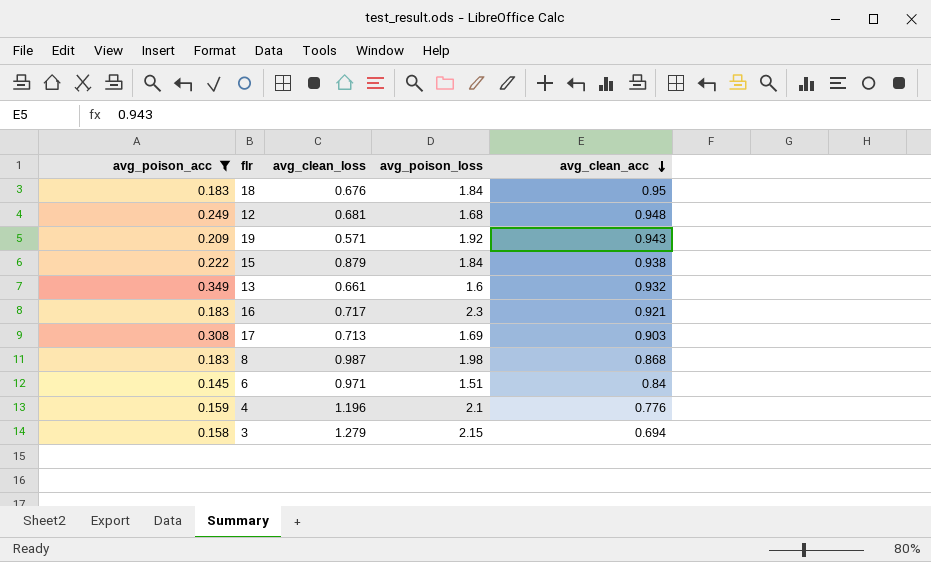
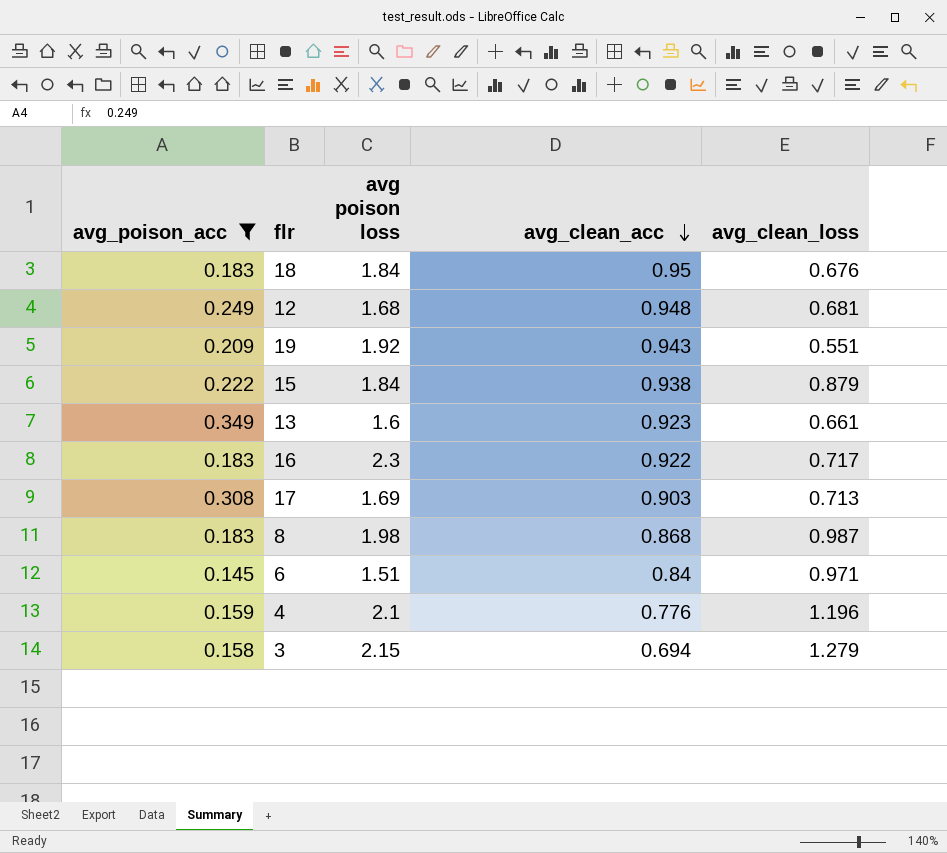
column name: avg_poison_loss -> avg poison loss
column avg_clean_loss | position: 3 -> 5
19 | avg_clean_loss: 0.571 -> 0.551
13 | avg_clean_acc: 0.932 -> 0.923
16 | avg_clean_acc: 0.921 -> 0.922

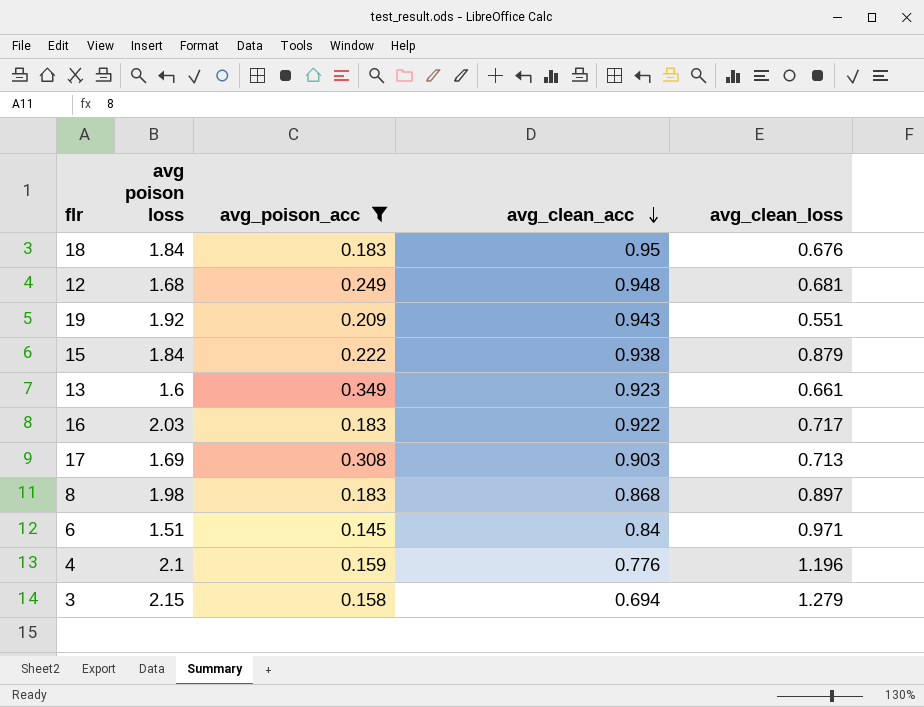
column avg_poison_acc | position: 1 -> 3
16 | avg poison loss: 2.3 -> 2.03
8 | avg_clean_loss: 0.987 -> 0.897

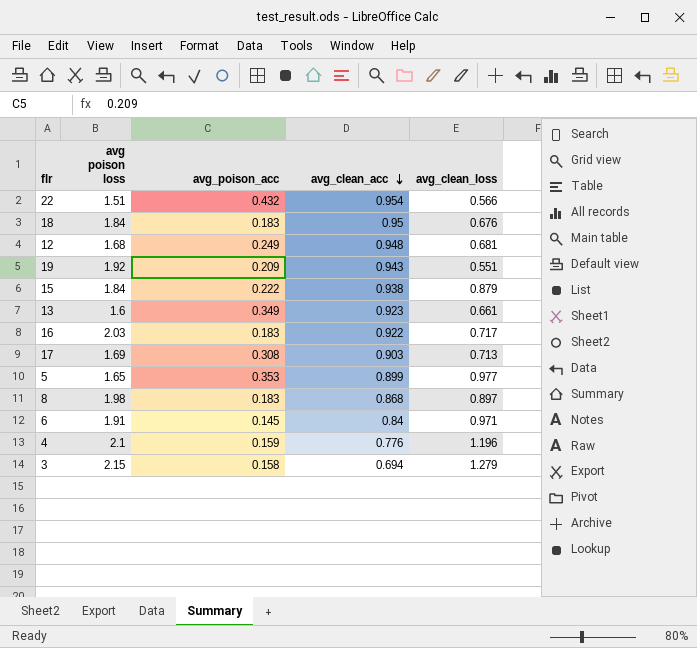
filter: avg_poison_acc <= 0.349 -> none
6 | avg poison loss: 1.51 -> 1.91

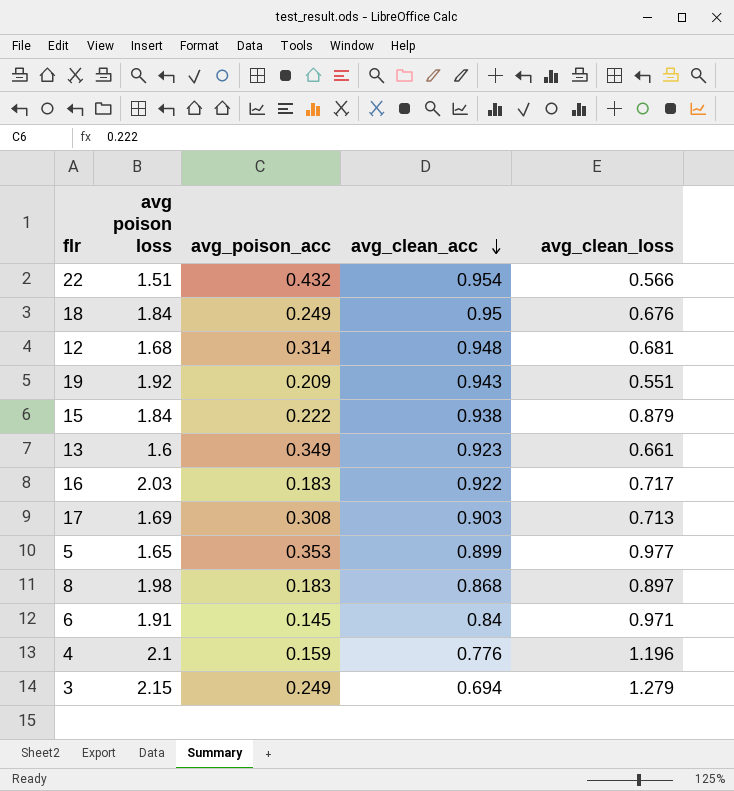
18 | avg_poison_acc: 0.183 -> 0.249
12 | avg_poison_acc: 0.249 -> 0.314
3 | avg_poison_acc: 0.158 -> 0.249

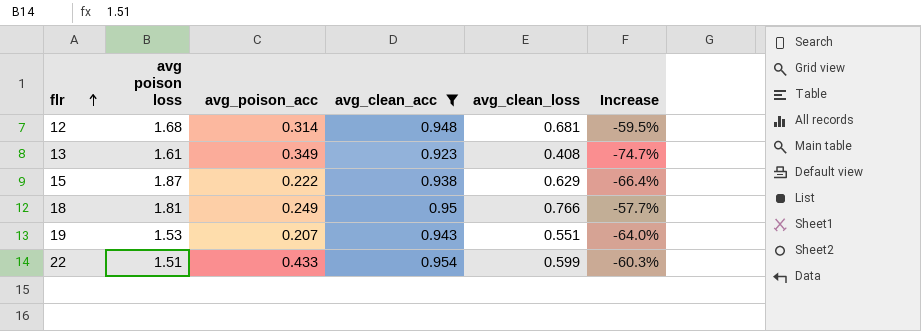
filter: none -> avg_clean_acc >= 0.923
row order: avg_clean_acc descending -> flr ascending
column Increase | formula: none -> ([avg_clean_loss] - [avg poison loss]) / [avg poison loss]
13 | avg poison loss: 1.6 -> 1.61
13 | avg_clean_loss: 0.661 -> 0.408
15 | avg poison loss: 1.84 -> 1.87
15 | avg_clean_loss: 0.879 -> 0.629
18 | avg poison loss: 1.84 -> 1.81
18 | avg_clean_loss: 0.676 -> 0.766
19 | avg poison loss: 1.92 -> 1.53
19 | avg_poison_acc: 0.209 -> 0.207
22 | avg_poison_acc: 0.432 -> 0.433
22 | avg_clean_loss: 0.566 -> 0.599

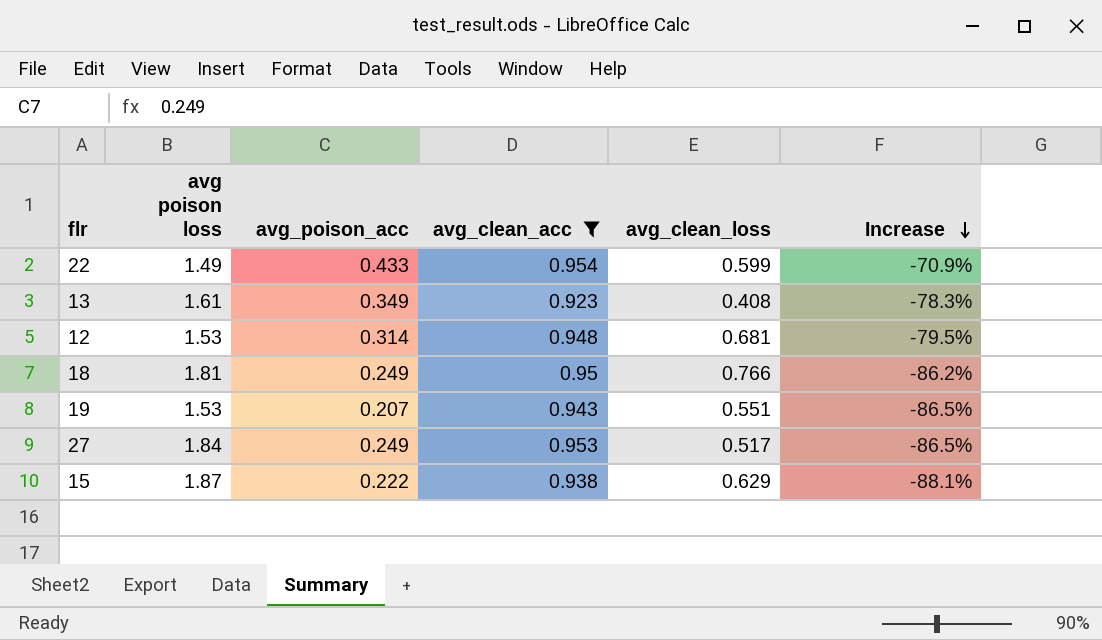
row order: flr ascending -> Increase descending
column Increase | formula: ([avg_clean_loss] - [avg poison loss]) / [avg poison loss] -> ([avg_poison_acc] - [avg poison loss]) / [avg poison loss]
22 | avg poison loss: 1.51 -> 1.49
12 | avg poison loss: 1.68 -> 1.53
row 27: none -> 1.84 | 0.249 | 0.953 | 0.517 | -86.5%

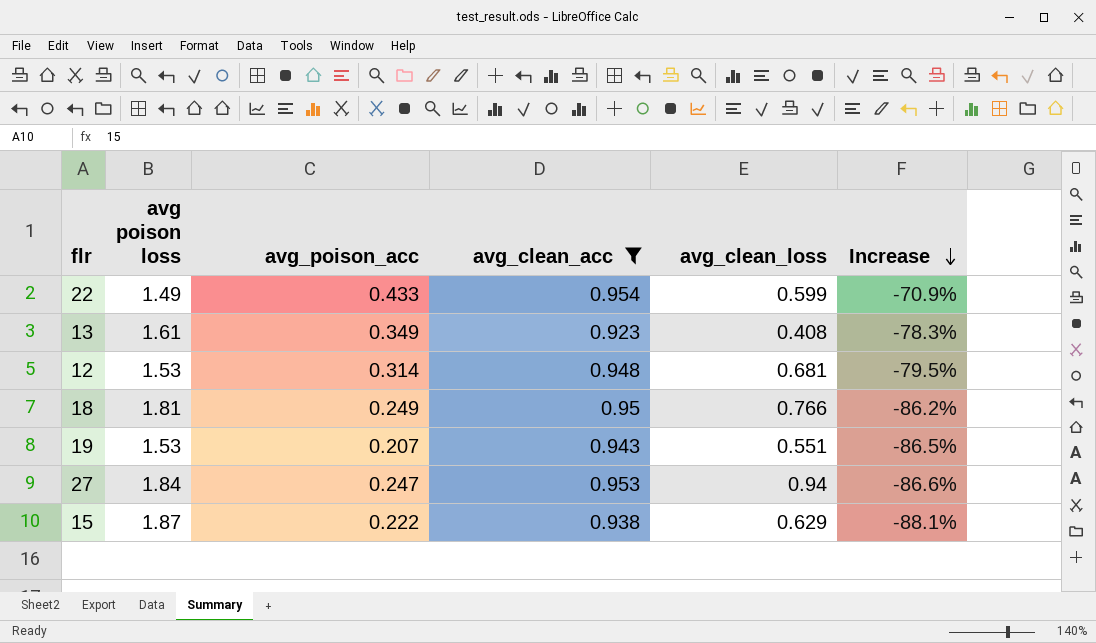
27 | avg_poison_acc: 0.249 -> 0.247
27 | avg_clean_loss: 0.517 -> 0.94
27 | Increase: -86.5% -> -86.6%

